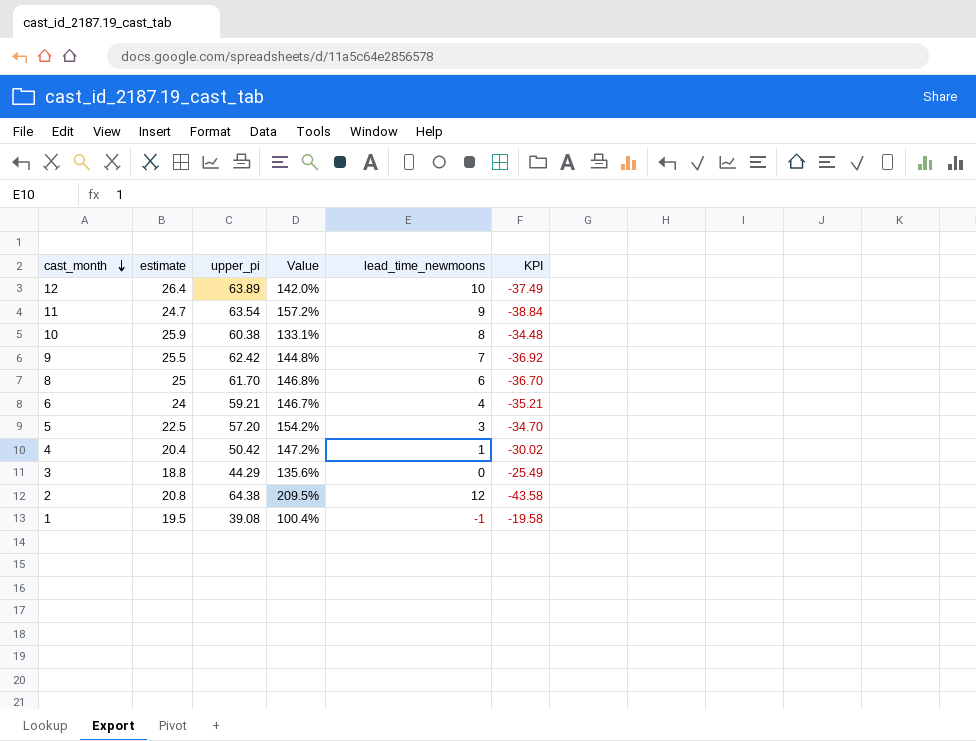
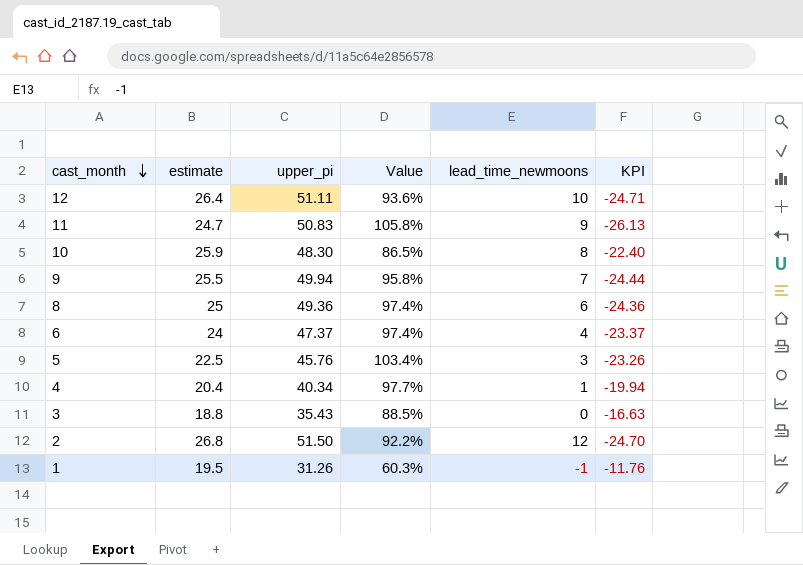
12 | upper_pi: 63.89 -> 51.11
12 | Value: 142.0% -> 93.6%
12 | KPI: -37.49 -> -24.71
11 | upper_pi: 63.54 -> 50.83
11 | Value: 157.2% -> 105.8%
11 | KPI: -38.84 -> -26.13
10 | upper_pi: 60.38 -> 48.30
10 | Value: 133.1% -> 86.5%
10 | KPI: -34.48 -> -22.40
9 | upper_pi: 62.42 -> 49.94
9 | Value: 144.8% -> 95.8%
9 | KPI: -36.92 -> -24.44
8 | upper_pi: 61.70 -> 49.36
8 | Value: 146.8% -> 97.4%
8 | KPI: -36.70 -> -24.36
6 | upper_pi: 59.21 -> 47.37
6 | Value: 146.7% -> 97.4%
6 | KPI: -35.21 -> -23.37
5 | upper_pi: 57.20 -> 45.76
5 | Value: 154.2% -> 103.4%
5 | KPI: -34.70 -> -23.26
4 | upper_pi: 50.42 -> 40.34
4 | Value: 147.2% -> 97.7%
4 | KPI: -30.02 -> -19.94
3 | upper_pi: 44.29 -> 35.43
3 | Value: 135.6% -> 88.5%
3 | KPI: -25.49 -> -16.63
2 | estimate: 20.8 -> 26.8
2 | upper_pi: 64.38 -> 51.50
2 | Value: 209.5% -> 92.2%
2 | KPI: -43.58 -> -24.70
1 | upper_pi: 39.08 -> 31.26
1 | Value: 100.4% -> 60.3%
1 | KPI: -19.58 -> -11.76

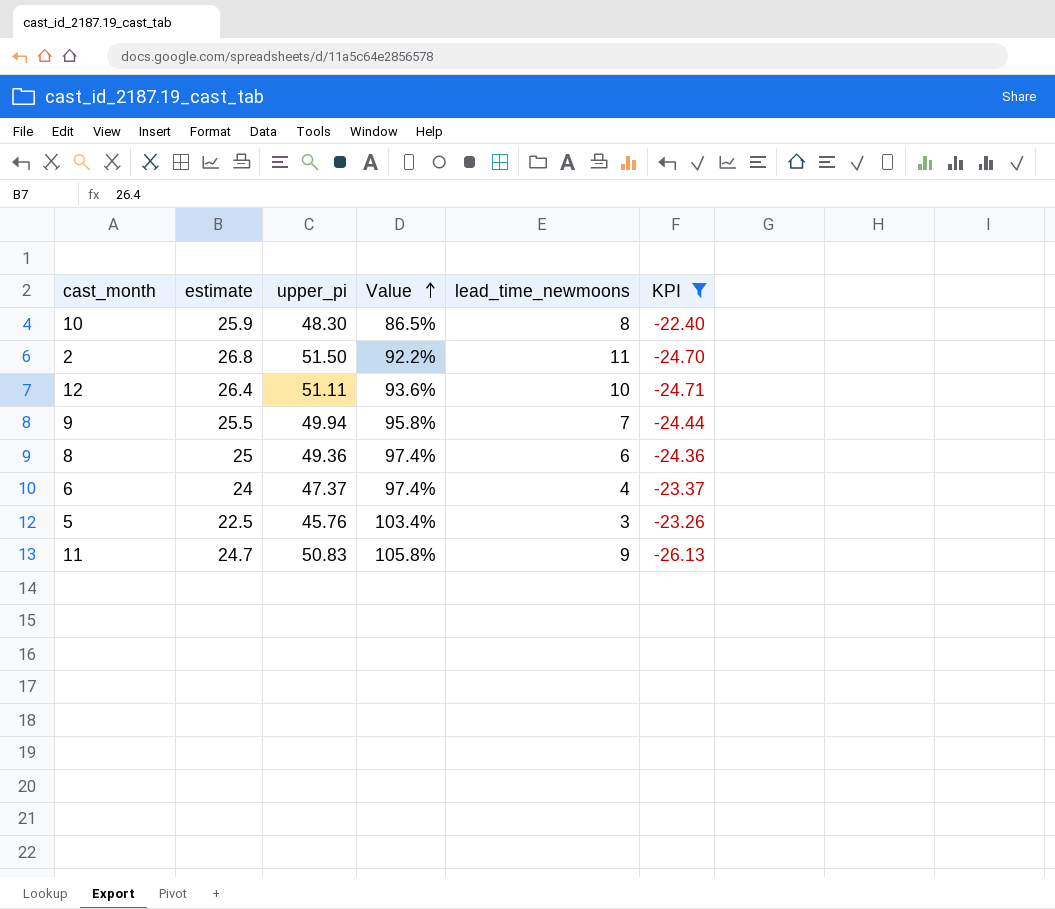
filter: none -> KPI <= -22.40
row order: cast_month descending -> Value ascending
2 | lead_time_newmoons: 12 -> 11

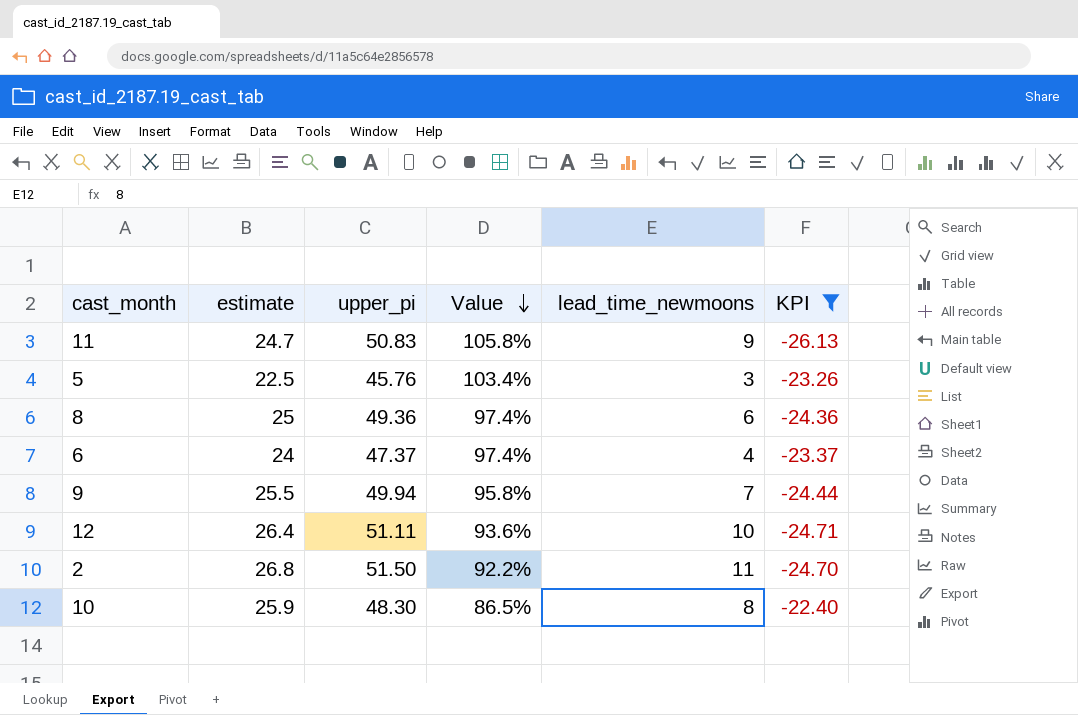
row order: Value ascending -> Value descending

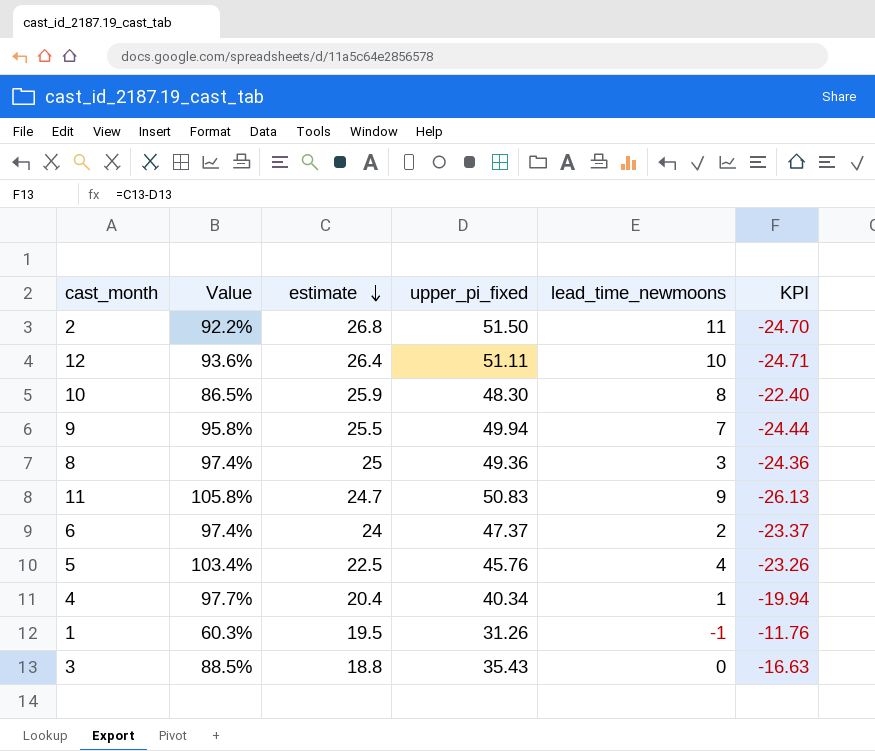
filter: KPI <= -22.40 -> none
row order: Value descending -> estimate descending
column Value | position: 4 -> 2
column name: upper_pi -> upper_pi_fixed
8 | lead_time_newmoons: 6 -> 3
6 | lead_time_newmoons: 4 -> 2
5 | lead_time_newmoons: 3 -> 4

